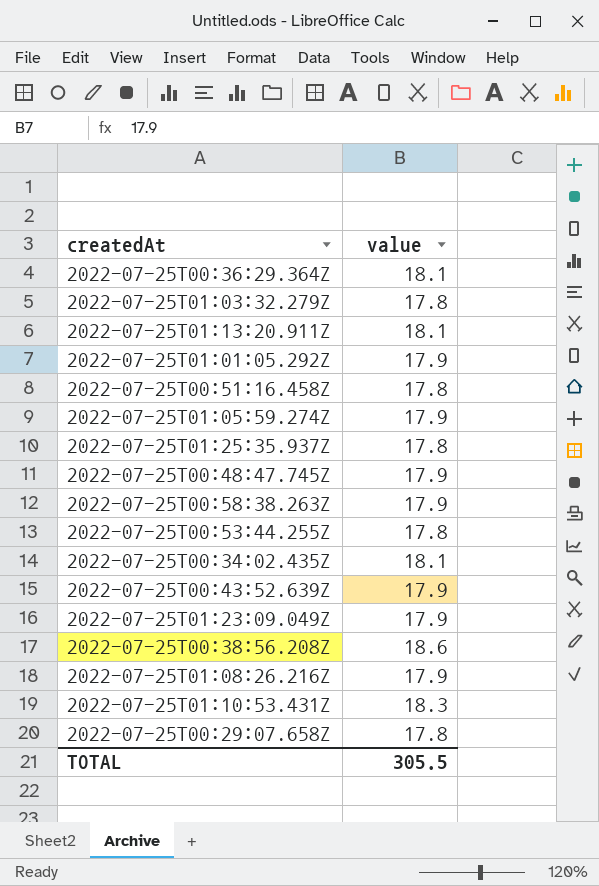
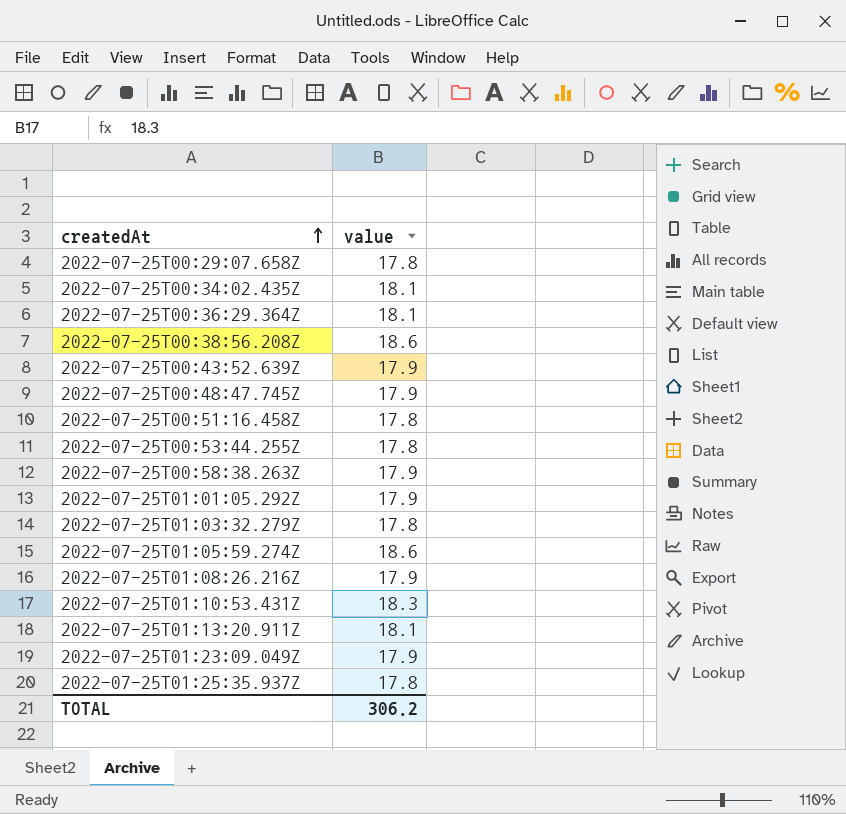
row order: none -> createdAt ascending
2022-07-25T01:05:59.274Z | value: 17.9 -> 18.6
TOTAL | value: 305.5 -> 306.2

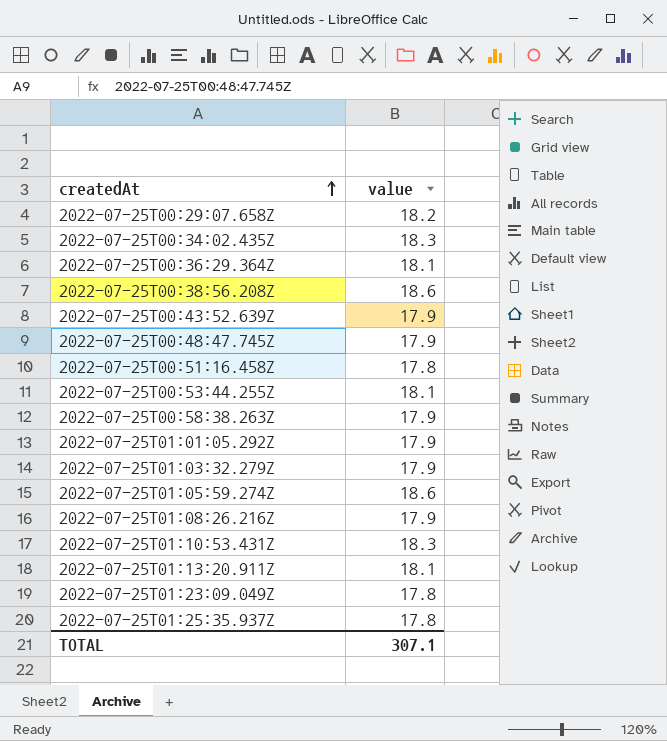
2022-07-25T00:29:07.658Z | value: 17.8 -> 18.2
2022-07-25T00:34:02.435Z | value: 18.1 -> 18.3
2022-07-25T00:53:44.255Z | value: 17.8 -> 18.1
2022-07-25T01:03:32.279Z | value: 17.8 -> 17.9
2022-07-25T01:23:09.049Z | value: 17.9 -> 17.8
TOTAL | value: 306.2 -> 307.1

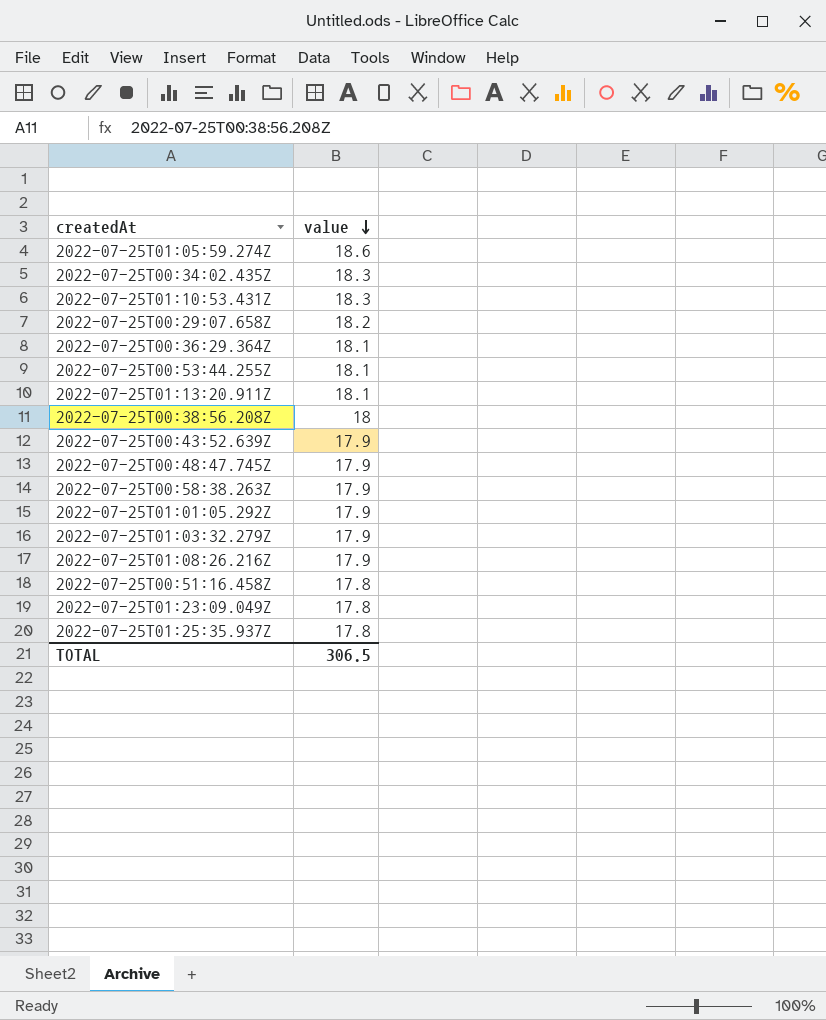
row order: createdAt ascending -> value descending
2022-07-25T00:38:56.208Z | value: 18.6 -> 18
TOTAL | value: 307.1 -> 306.5

